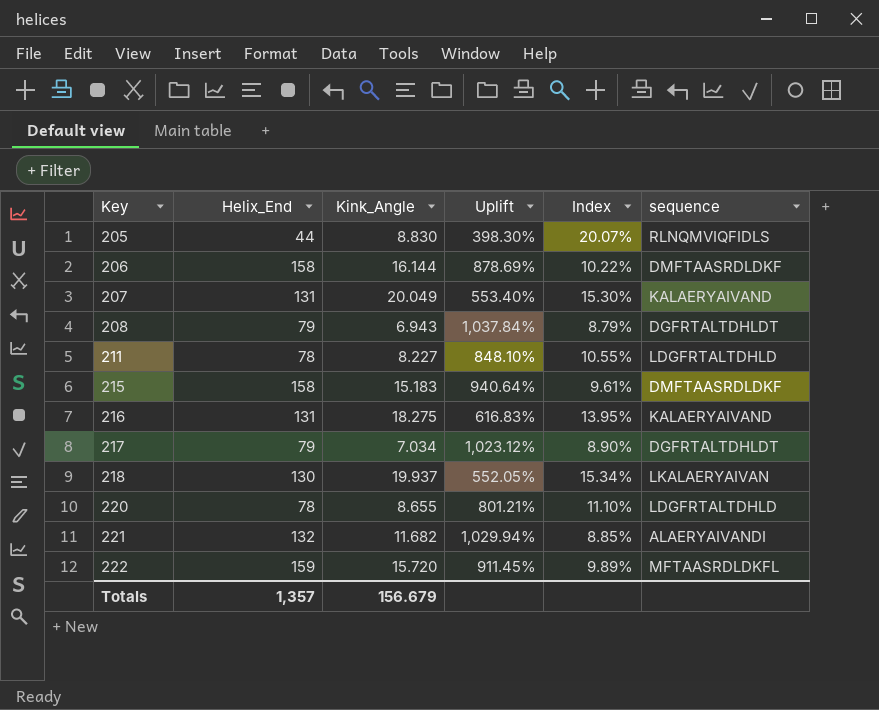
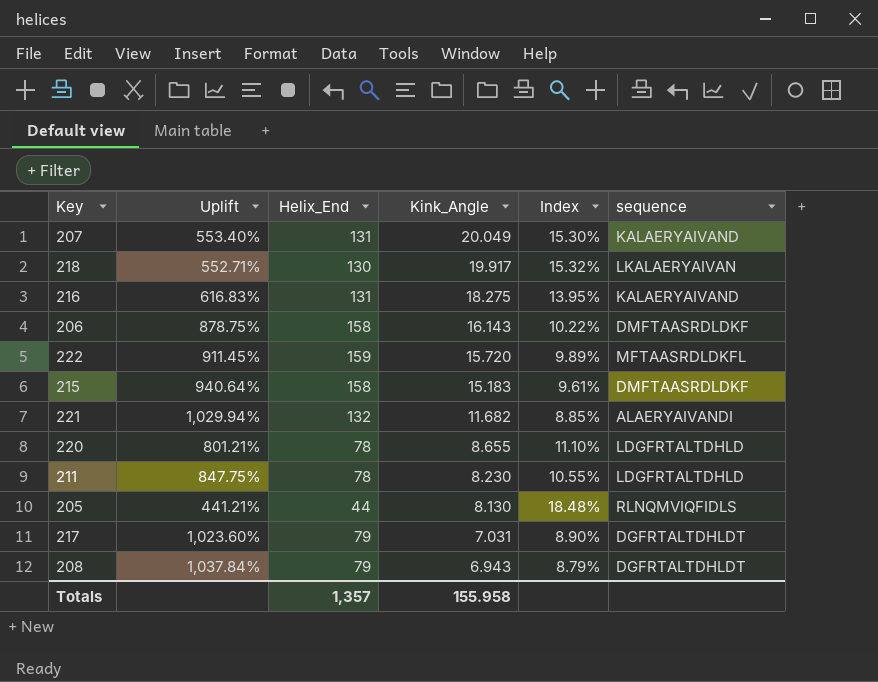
row order: Key ascending -> Kink_Angle descending
column Uplift | position: 4 -> 2
218 | Uplift: 552.05% -> 552.71%
218 | Kink_Angle: 19.937 -> 19.917
218 | Index: 15.34% -> 15.32%
206 | Uplift: 878.69% -> 878.75%
206 | Kink_Angle: 16.144 -> 16.143
211 | Uplift: 848.10% -> 847.75%
211 | Kink_Angle: 8.227 -> 8.230
205 | Uplift: 398.30% -> 441.21%
205 | Kink_Angle: 8.830 -> 8.130
205 | Index: 20.07% -> 18.48%
217 | Uplift: 1,023.12% -> 1,023.60%
217 | Kink_Angle: 7.034 -> 7.031
Totals | Kink_Angle: 156.679 -> 155.958

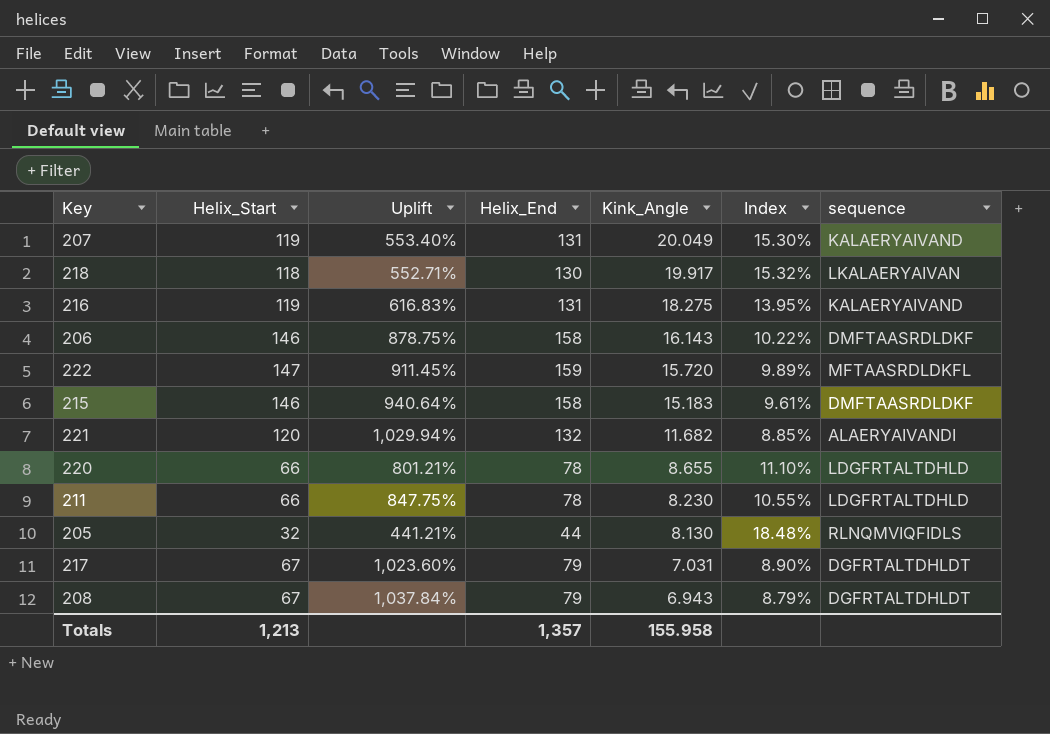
column Helix_Start | position: none -> 2

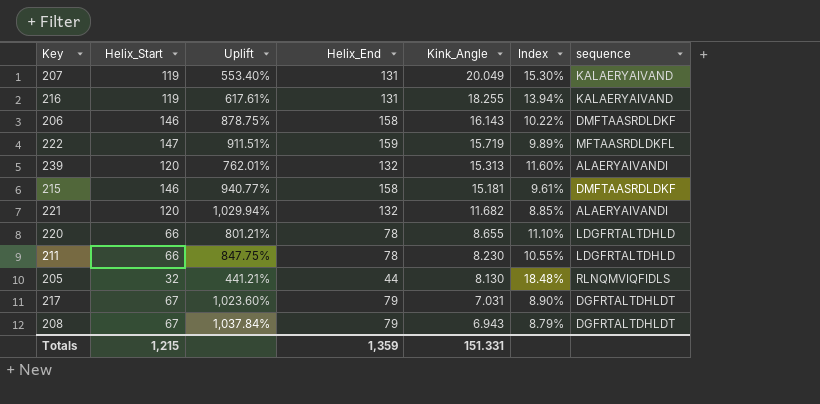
row 218: 118 | 552.71% | 130 | 19.917 | 15.32% | LKALAERYAIVAN -> none
216 | Uplift: 616.83% -> 617.61%
216 | Kink_Angle: 18.275 -> 18.255
216 | Index: 13.95% -> 13.94%
222 | Uplift: 911.45% -> 911.51%
222 | Kink_Angle: 15.720 -> 15.719
row 239: none -> 120 | 762.01% | 132 | 15.313 | 11.60% | ALAERYAIVANDI
215 | Uplift: 940.64% -> 940.77%
215 | Kink_Angle: 15.183 -> 15.181
Totals | Helix_Start: 1,213 -> 1,215
Totals | Helix_End: 1,357 -> 1,359
Totals | Kink_Angle: 155.958 -> 151.331

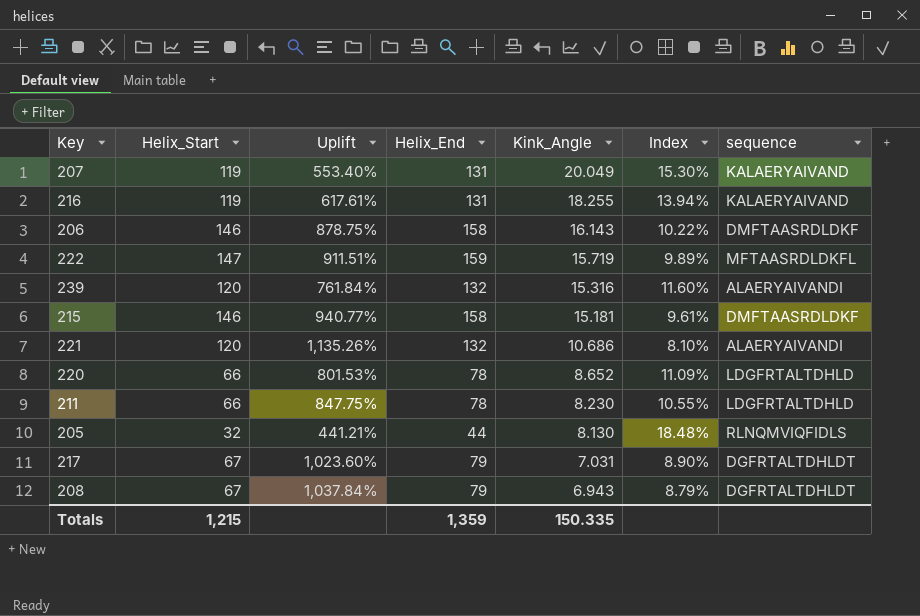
239 | Uplift: 762.01% -> 761.84%
239 | Kink_Angle: 15.313 -> 15.316
221 | Uplift: 1,029.94% -> 1,135.26%
221 | Kink_Angle: 11.682 -> 10.686
221 | Index: 8.85% -> 8.10%
220 | Uplift: 801.21% -> 801.53%
220 | Kink_Angle: 8.655 -> 8.652
220 | Index: 11.10% -> 11.09%
Totals | Kink_Angle: 151.331 -> 150.335

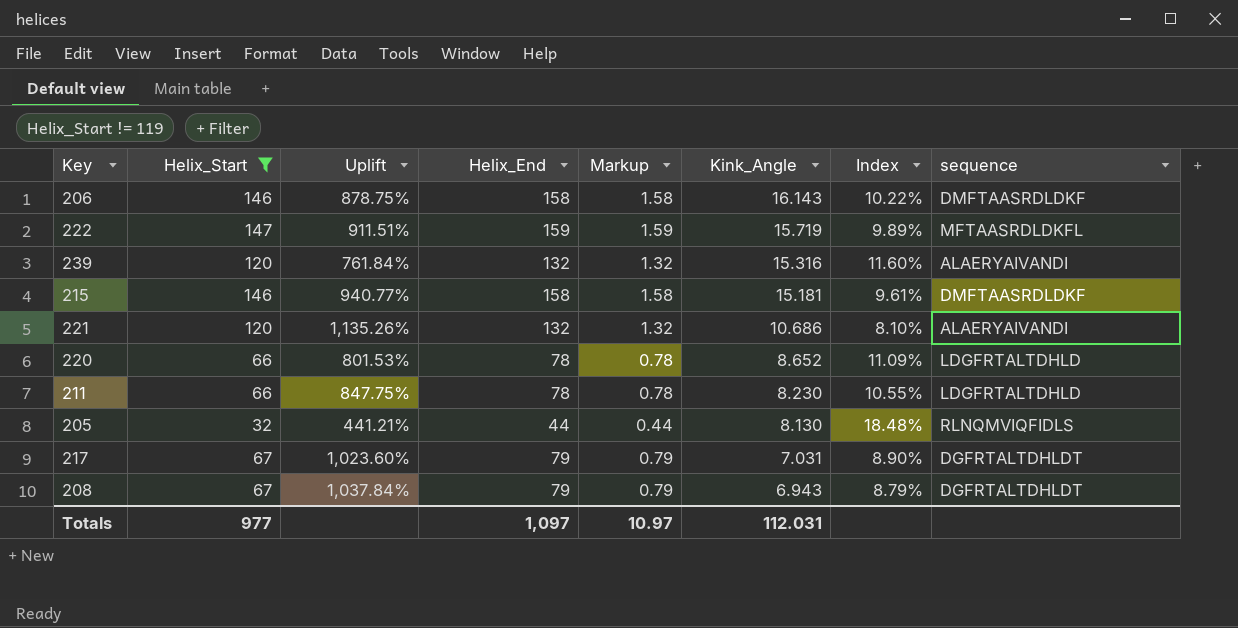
filter: none -> Helix_Start != 119
column Markup | formula: none -> [Helix_End] * 0.01
Totals | Helix_Start: 1,215 -> 977
Totals | Helix_End: 1,359 -> 1,097
Totals | Kink_Angle: 150.335 -> 112.031

